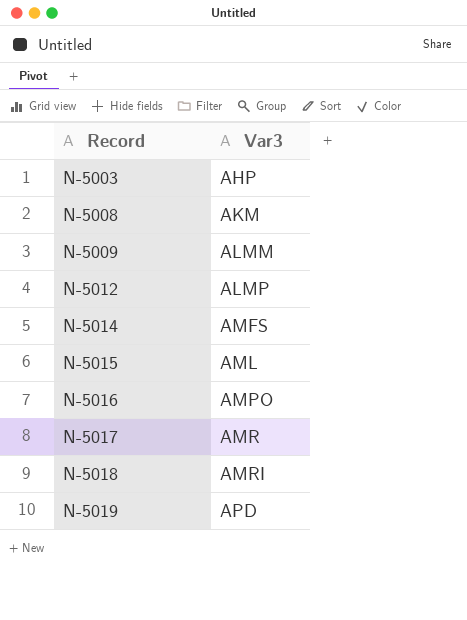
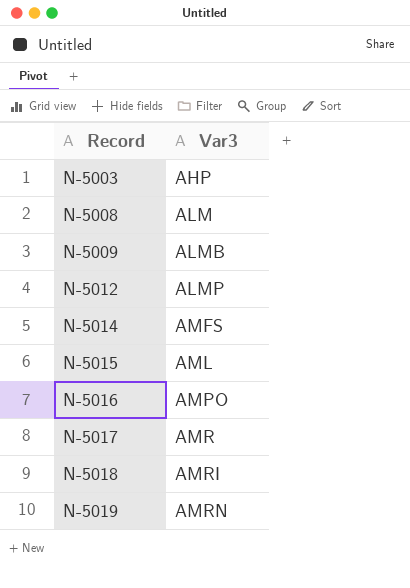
N-5008 | Var3: AKM -> ALM
N-5009 | Var3: ALMM -> ALMB
N-5019 | Var3: APD -> AMRN

